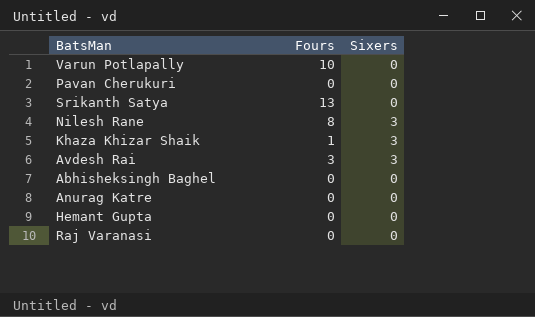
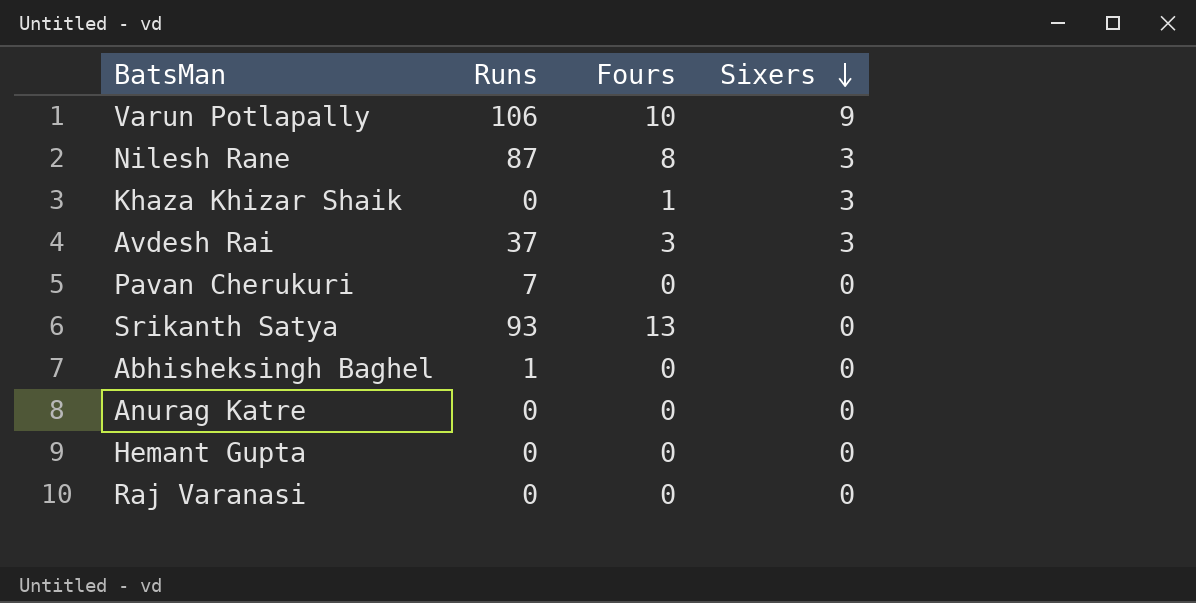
row order: none -> Sixers descending
column Runs | position: none -> 2
Varun Potlapally | Sixers: 0 -> 9

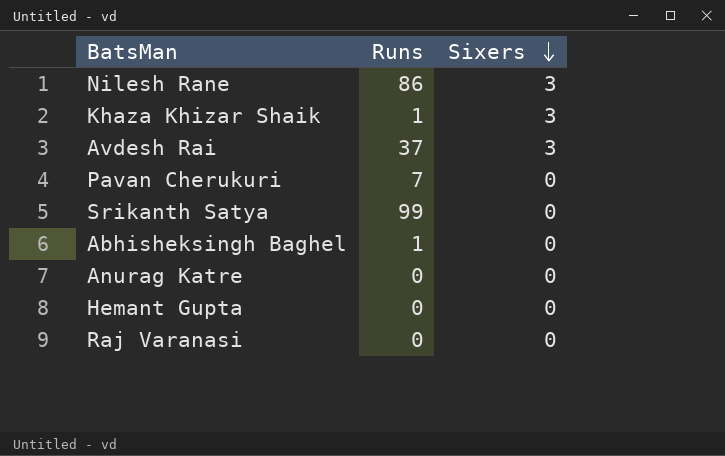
column Fours | position: 3 -> none
row Varun Potlapally: 106 | 10 | 9 -> none
Nilesh Rane | Runs: 87 -> 86
Khaza Khizar Shaik | Runs: 0 -> 1
Srikanth Satya | Runs: 93 -> 99

